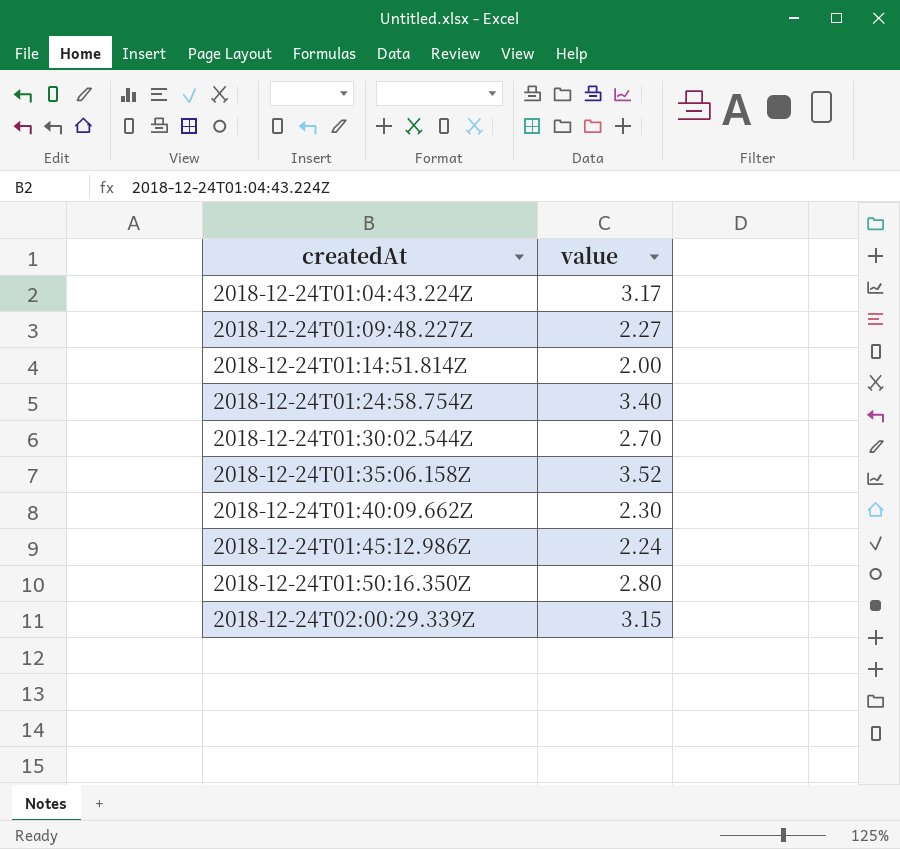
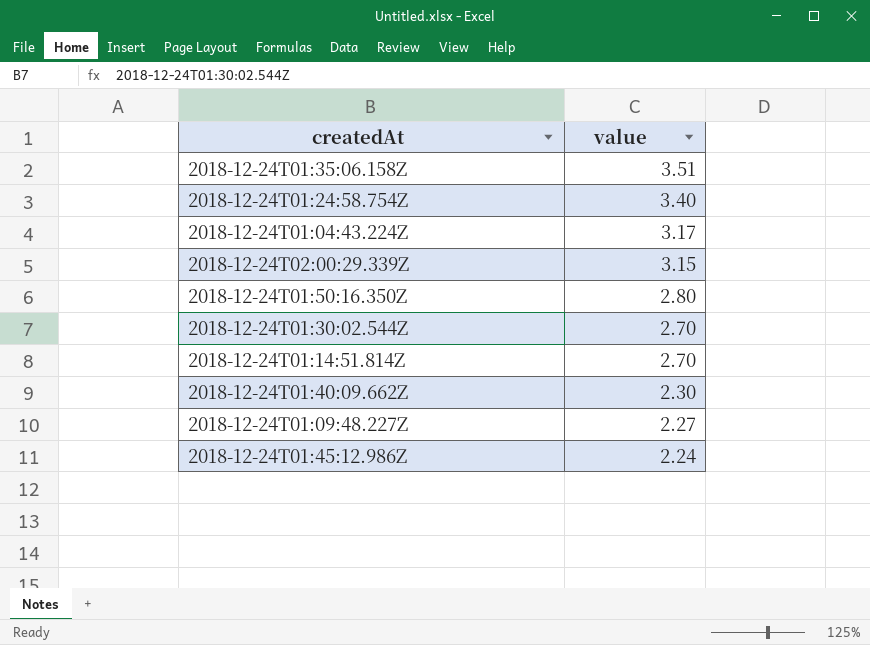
row order: createdAt ascending -> value descending
2018-12-24T01:35:06.158Z | value: 3.52 -> 3.51
2018-12-24T01:14:51.814Z | value: 2.00 -> 2.70

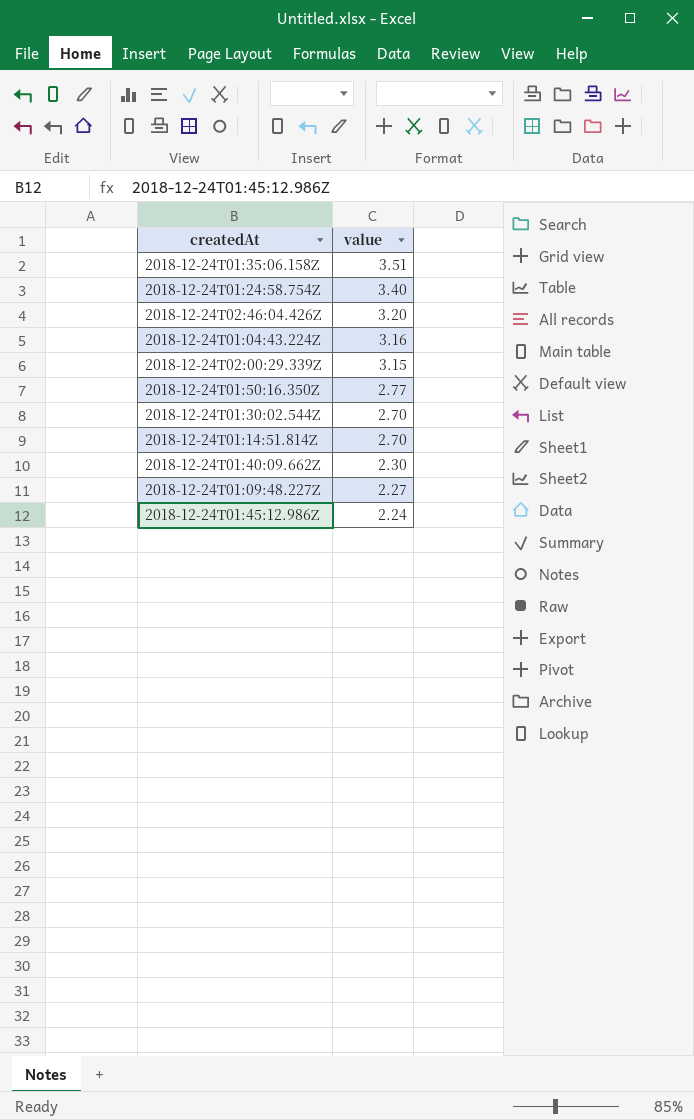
row 2018-12-24T02:46:04.426Z: none -> 3.20
2018-12-24T01:04:43.224Z | value: 3.17 -> 3.16
2018-12-24T01:50:16.350Z | value: 2.80 -> 2.77

